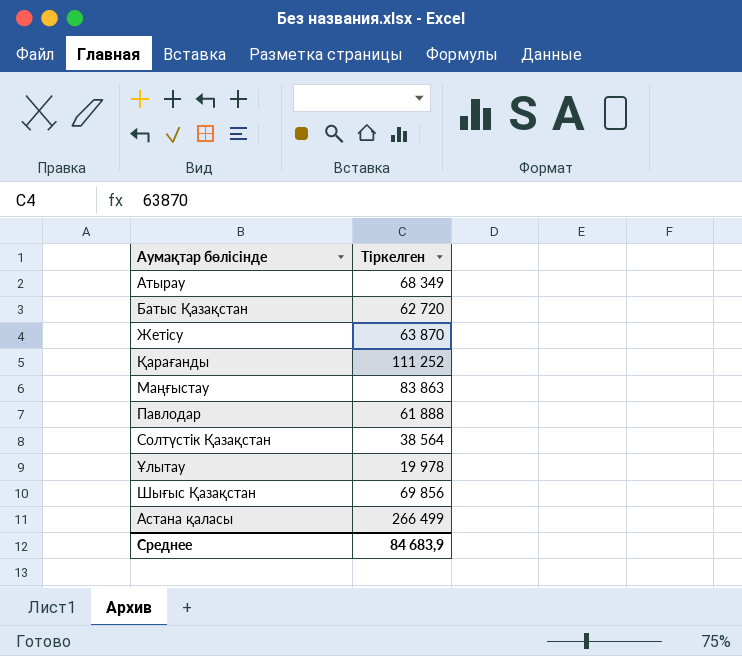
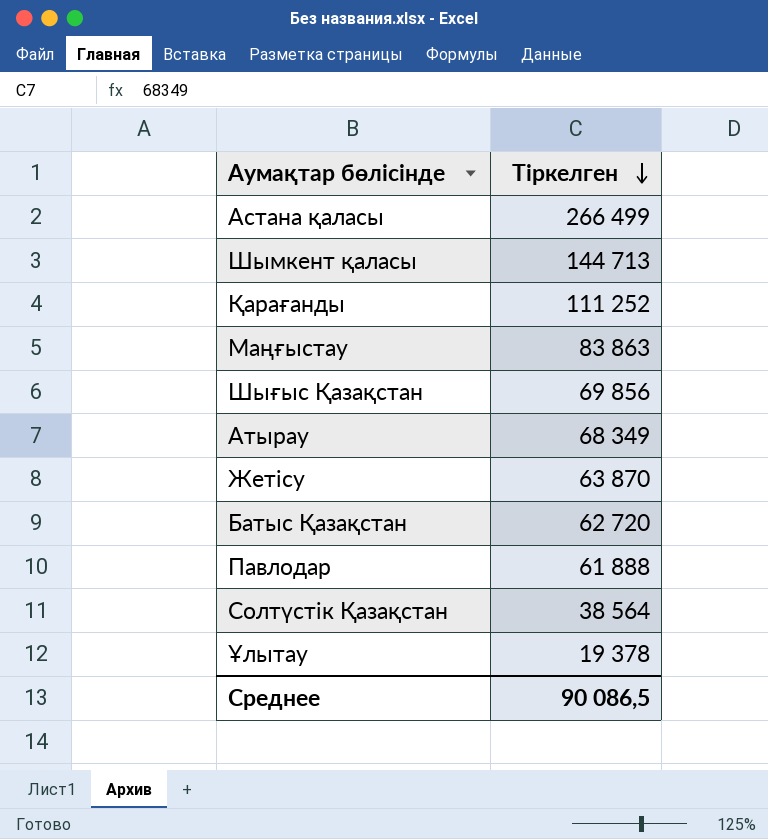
row order: none -> Тіркелген descending
row Шымкент қаласы: none -> 144 713
Ұлытау | Тіркелген: 19 978 -> 19 378
Среднее | Тіркелген: 84 683,9 -> 90 086,5

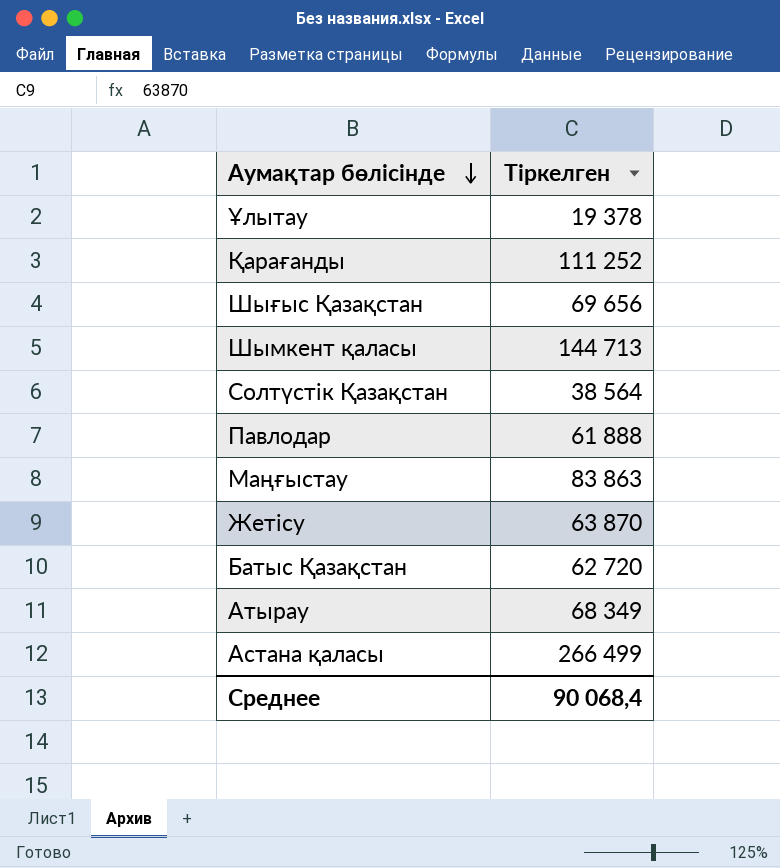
row order: Тіркелген descending -> Аумақтар бөлісінде descending
Шығыс Қазақстан | Тіркелген: 69 856 -> 69 656
Среднее | Тіркелген: 90 086,5 -> 90 068,4

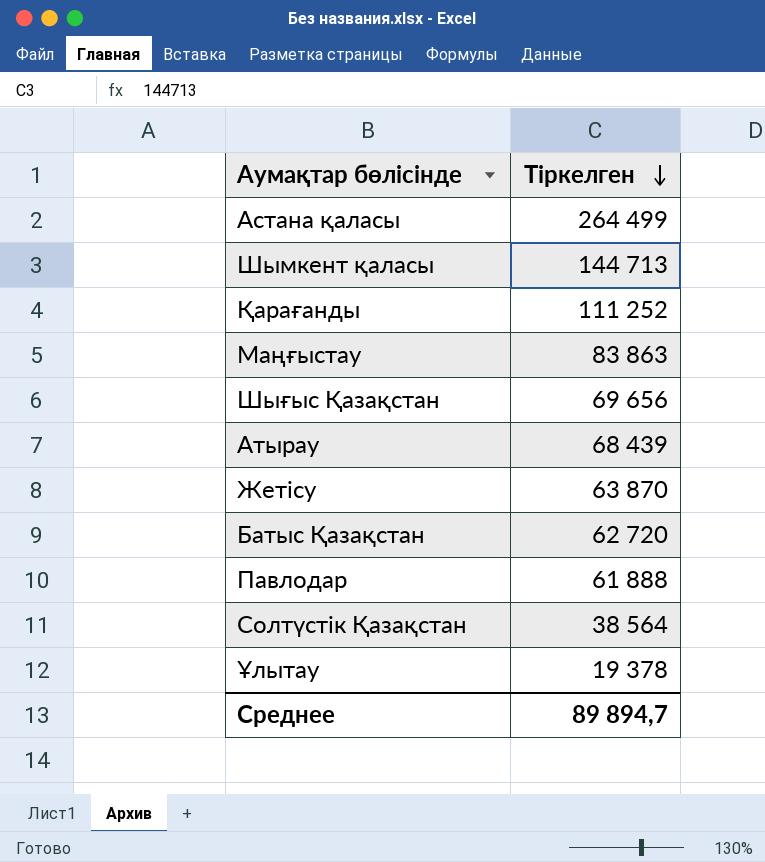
row order: Аумақтар бөлісінде descending -> Тіркелген descending
Астана қаласы | Тіркелген: 266 499 -> 264 499
Атырау | Тіркелген: 68 349 -> 68 439
Среднее | Тіркелген: 90 068,4 -> 89 894,7

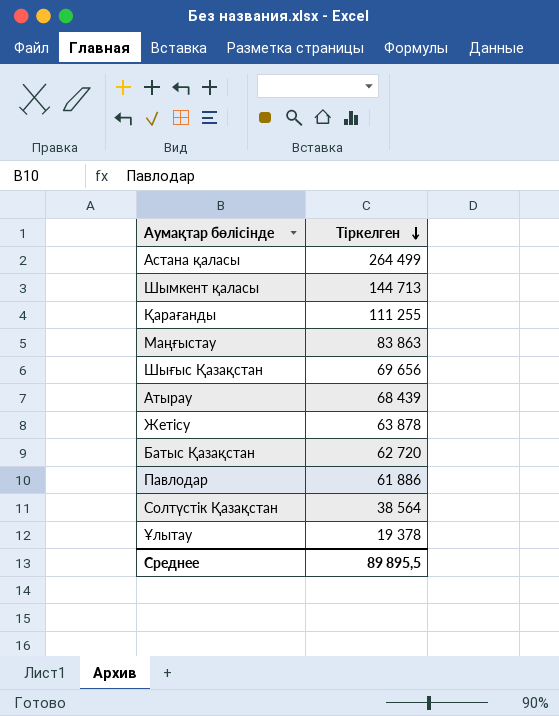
Қарағанды | Тіркелген: 111 252 -> 111 255
Жетісу | Тіркелген: 63 870 -> 63 878
Павлодар | Тіркелген: 61 888 -> 61 886
Среднее | Тіркелген: 89 894,7 -> 89 895,5

